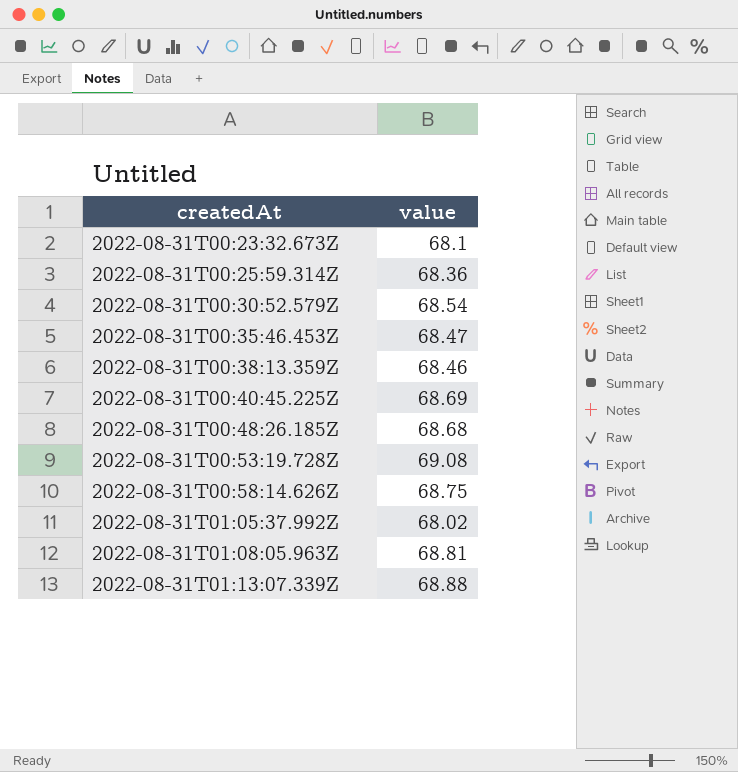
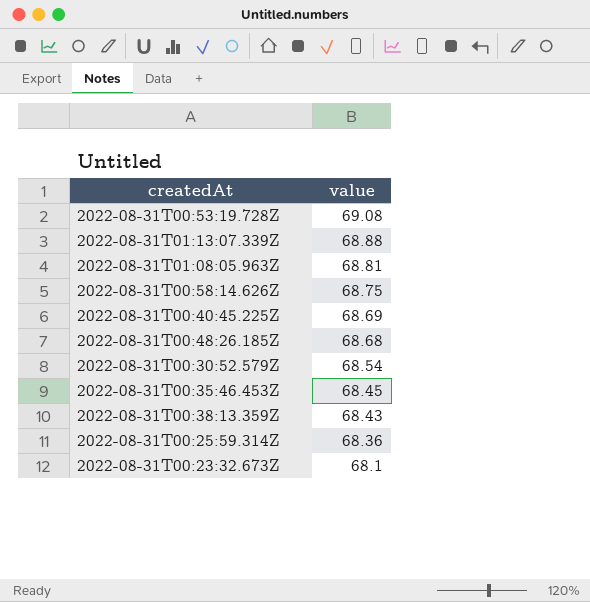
row order: createdAt ascending -> value descending
row 2022-08-31T01:05:37.992Z: 68.02 -> none
2022-08-31T00:35:46.453Z | value: 68.47 -> 68.45
2022-08-31T00:38:13.359Z | value: 68.46 -> 68.43

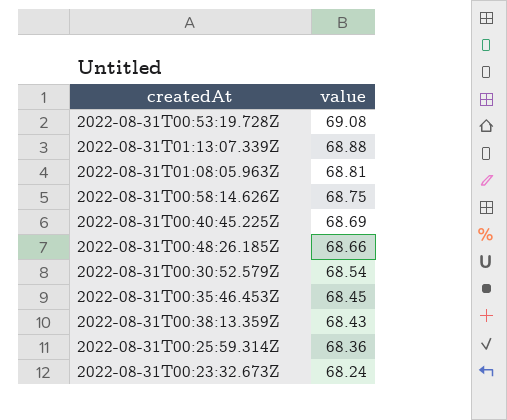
2022-08-31T00:48:26.185Z | value: 68.68 -> 68.66
2022-08-31T00:23:32.673Z | value: 68.1 -> 68.24

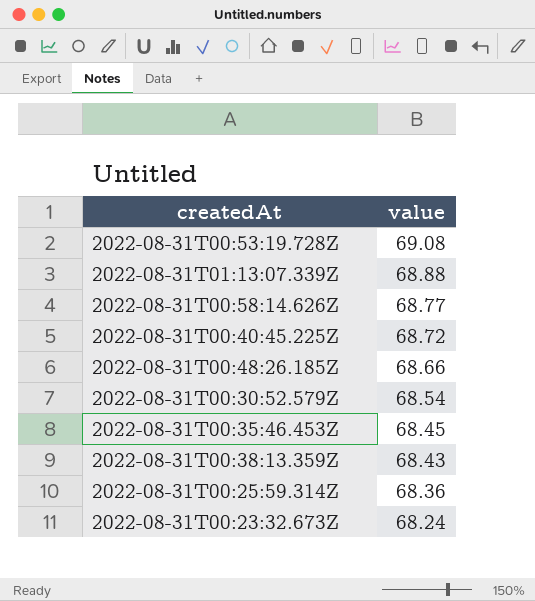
row 2022-08-31T01:08:05.963Z: 68.81 -> none
2022-08-31T00:58:14.626Z | value: 68.75 -> 68.77
2022-08-31T00:40:45.225Z | value: 68.69 -> 68.72

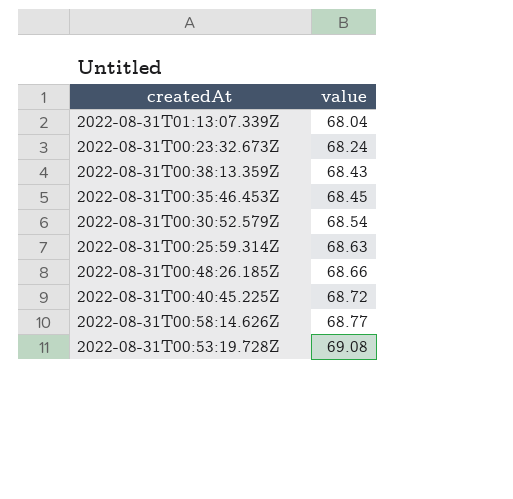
row order: value descending -> value ascending
2022-08-31T01:13:07.339Z | value: 68.88 -> 68.04
2022-08-31T00:25:59.314Z | value: 68.36 -> 68.63

